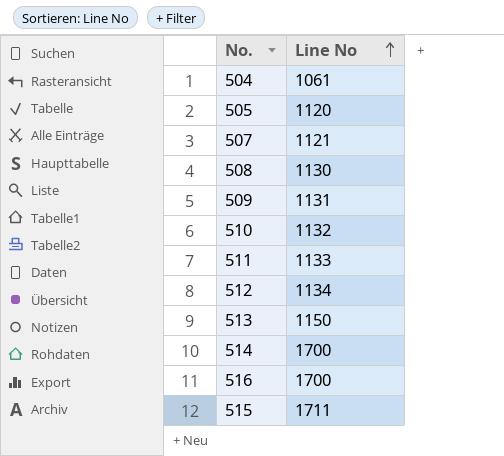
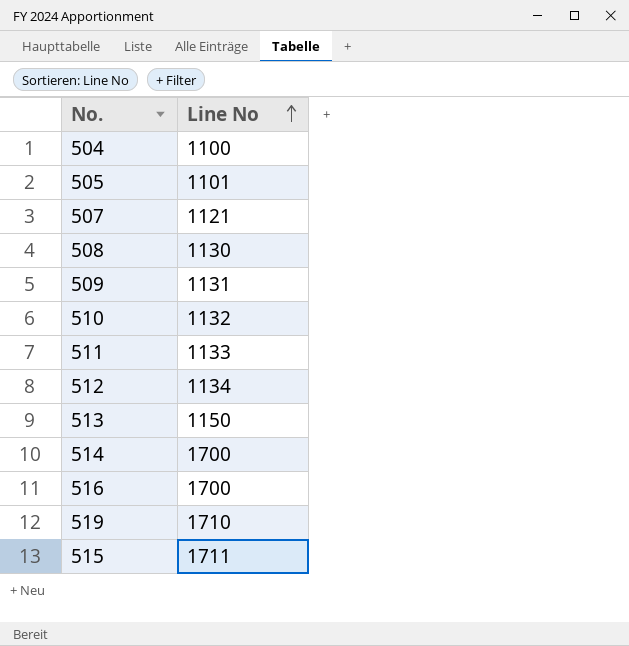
504 | Line No: 1061 -> 1100
505 | Line No: 1120 -> 1101
row 519: none -> 1710

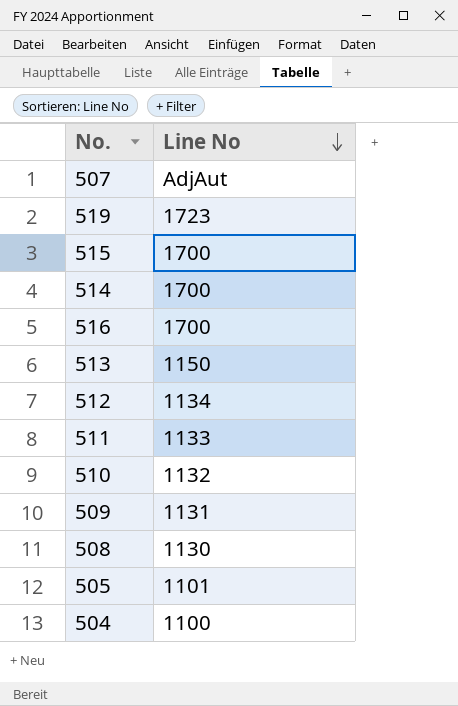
row order: Line No ascending -> Line No descending
507 | Line No: 1121 -> AdjAut
519 | Line No: 1710 -> 1723
515 | Line No: 1711 -> 1700

